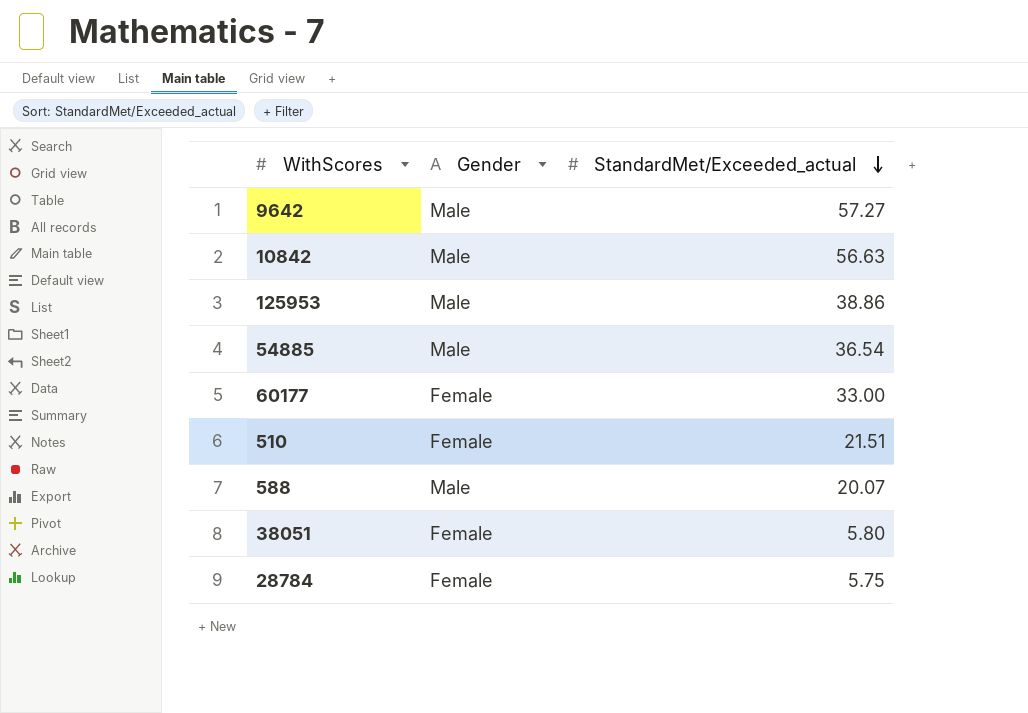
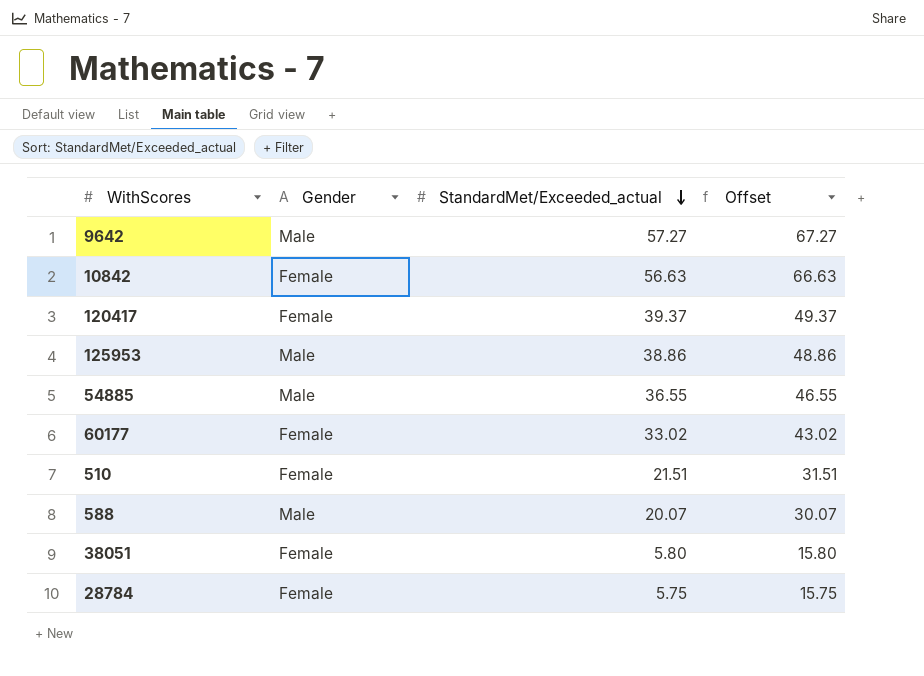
column Offset | formula: none -> [StandardMet/Exceeded_actual] + 10
10842 | Gender: Male -> Female
row 120417: none -> Female | 39.37 | 49.37
54885 | StandardMet/Exceeded_actual: 36.54 -> 36.55
60177 | StandardMet/Exceeded_actual: 33.00 -> 33.02

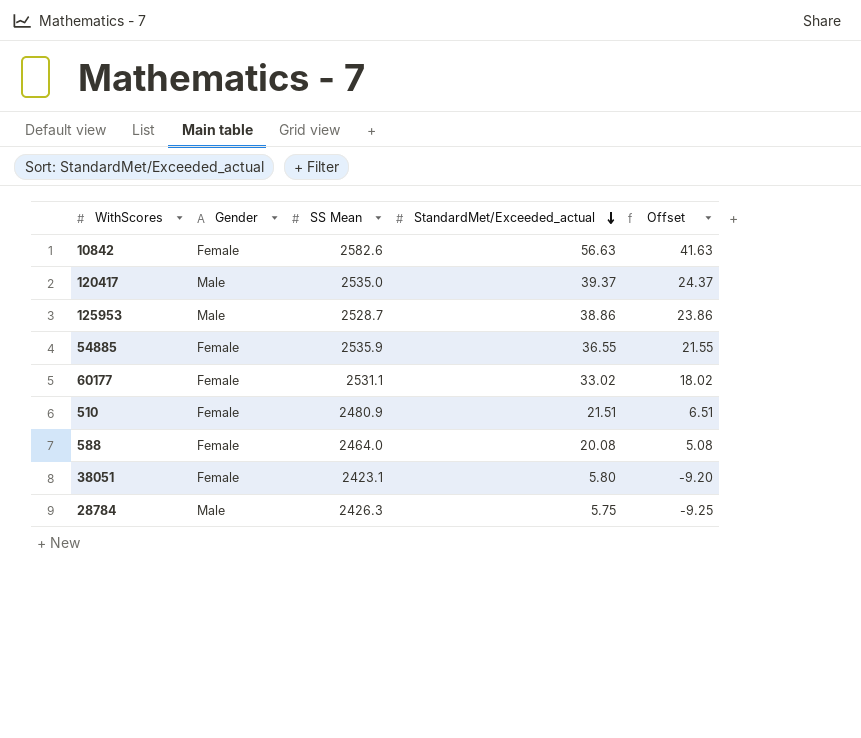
column SS Mean | position: none -> 3
column Offset | formula: [StandardMet/Exceeded_actual] + 10 -> [StandardMet/Exceeded_actual] - 15
row 9642: Male | 57.27 | 67.27 -> none
120417 | Gender: Female -> Male
54885 | Gender: Male -> Female
588 | Gender: Male -> Female
588 | StandardMet/Exceeded_actual: 20.07 -> 20.08
28784 | Gender: Female -> Male

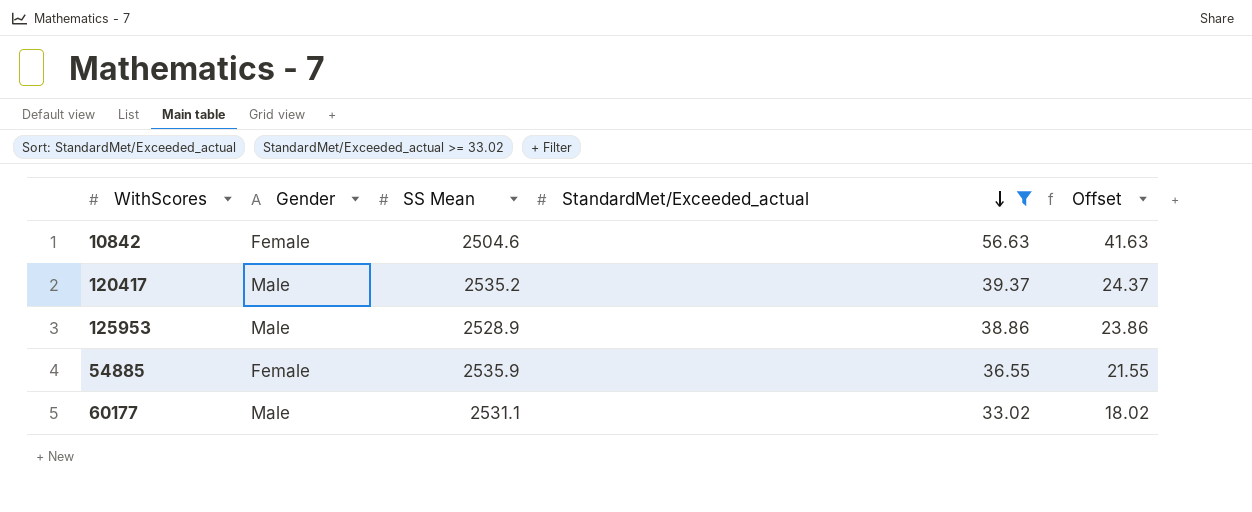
filter: none -> StandardMet/Exceeded_actual >= 33.02
10842 | SS Mean: 2582.6 -> 2504.6
120417 | SS Mean: 2535.0 -> 2535.2
125953 | SS Mean: 2528.7 -> 2528.9
60177 | Gender: Female -> Male

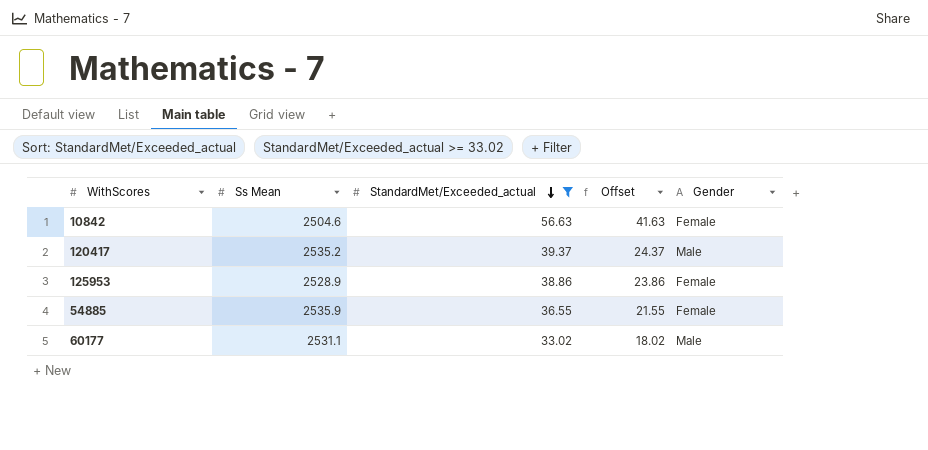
column name: SS Mean -> Ss Mean
column Gender | position: 2 -> 5
125953 | Gender: Male -> Female

